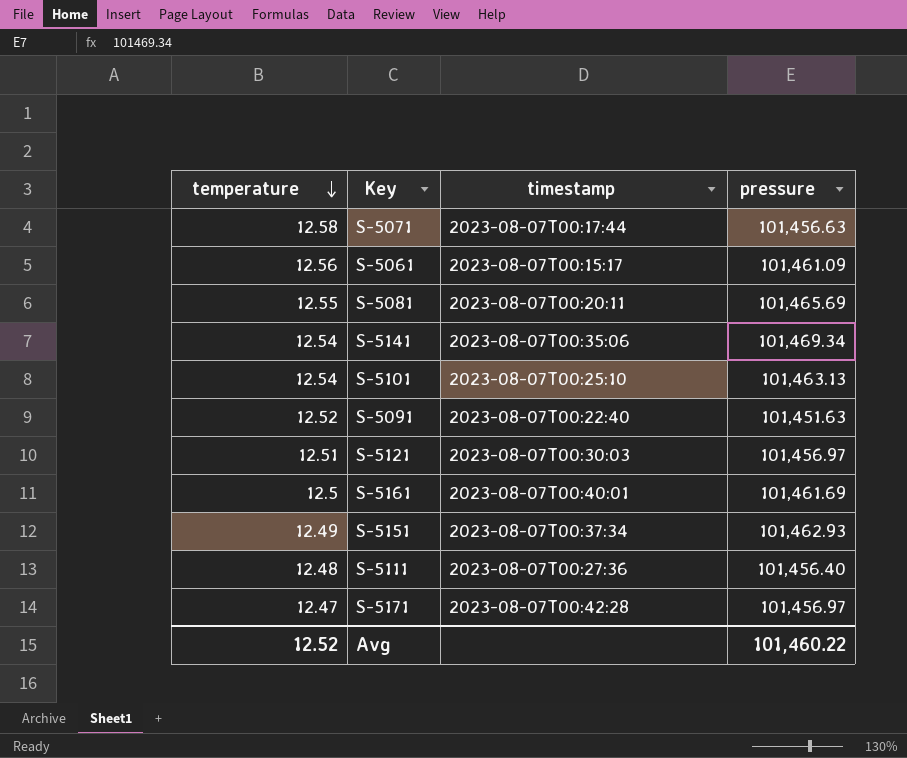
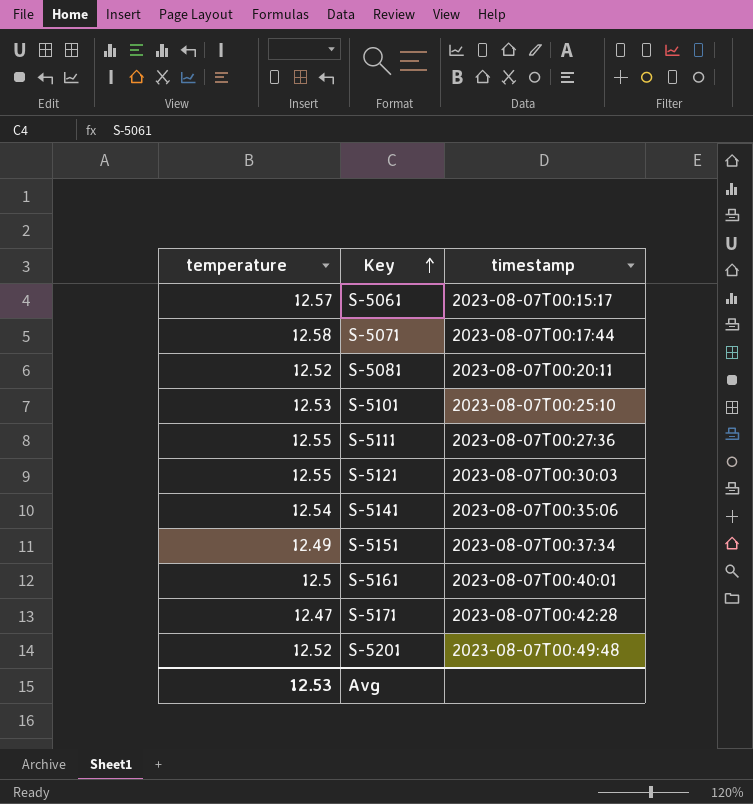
row order: temperature descending -> Key ascending
column pressure | position: 4 -> none
row S-5091: 12.52 | 2023-08-07T00:22:40 | 101,451.63 -> none
S-5061 | temperature: 12.56 -> 12.57
S-5081 | temperature: 12.55 -> 12.52
S-5101 | temperature: 12.54 -> 12.53
S-5111 | temperature: 12.48 -> 12.55
S-5121 | temperature: 12.51 -> 12.55
row S-5201: none -> 12.52 | 2023-08-07T00:49:48
Avg | temperature: 12.52 -> 12.53

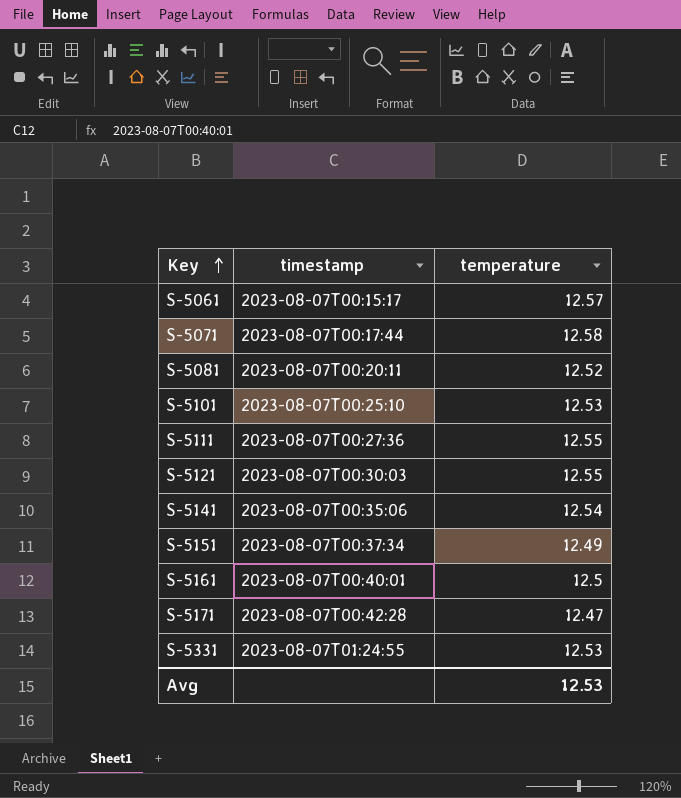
column temperature | position: 1 -> 3
row S-5201: 12.52 | 2023-08-07T00:49:48 -> none
row S-5331: none -> 2023-08-07T01:24:55 | 12.53

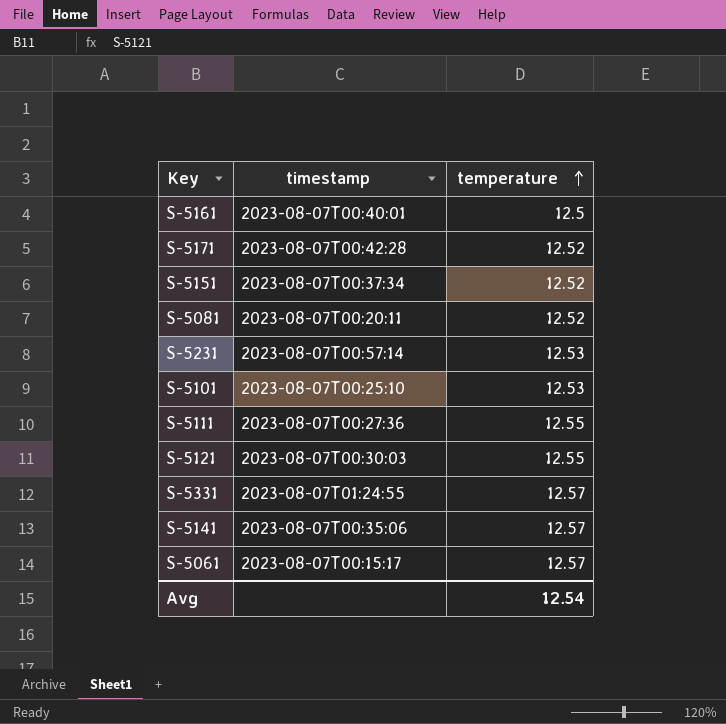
row order: Key ascending -> temperature ascending
row S-5071: 2023-08-07T00:17:44 | 12.58 -> none
S-5171 | temperature: 12.47 -> 12.52
S-5151 | temperature: 12.49 -> 12.52
row S-5231: none -> 2023-08-07T00:57:14 | 12.53
S-5331 | temperature: 12.53 -> 12.57
S-5141 | temperature: 12.54 -> 12.57
Avg | temperature: 12.53 -> 12.54

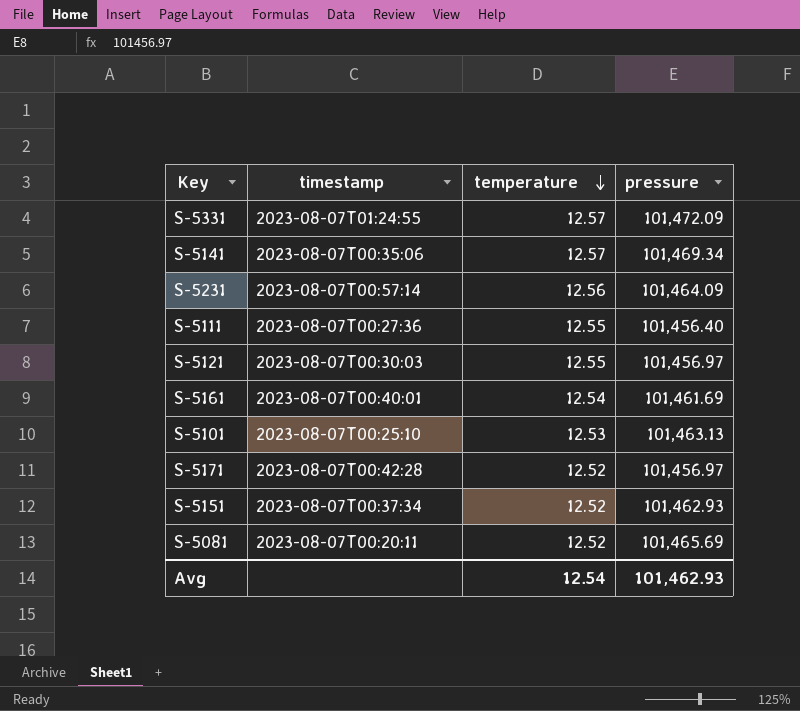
row order: temperature ascending -> temperature descending
column pressure | position: none -> 4
row S-5061: 2023-08-07T00:15:17 | 12.57 -> none
S-5231 | temperature: 12.53 -> 12.56
S-5161 | temperature: 12.5 -> 12.54

